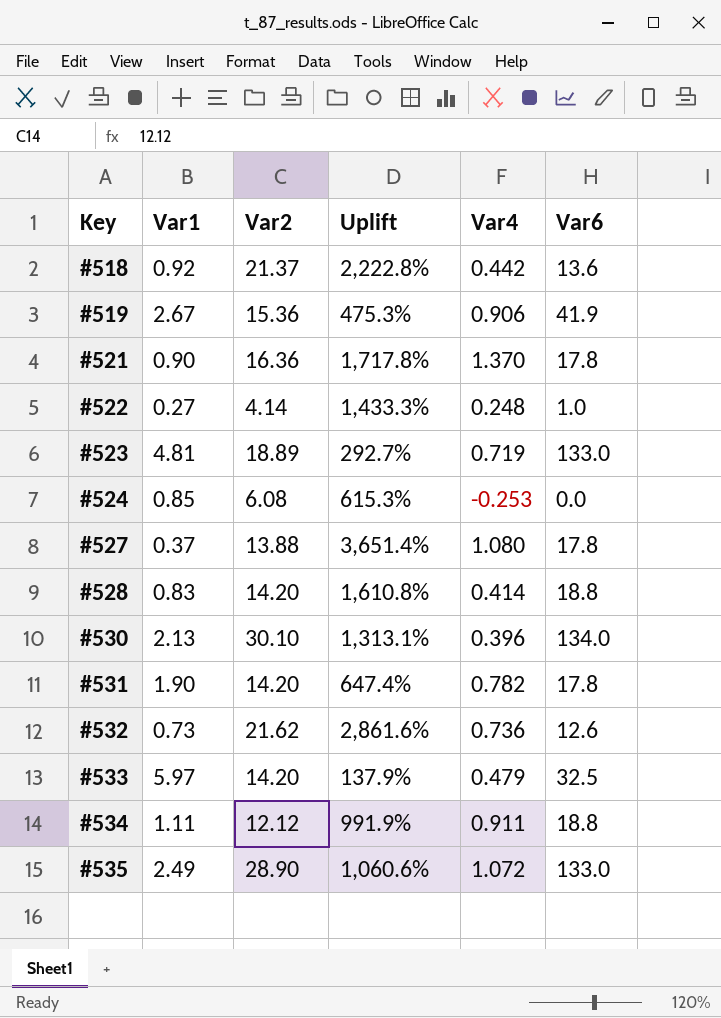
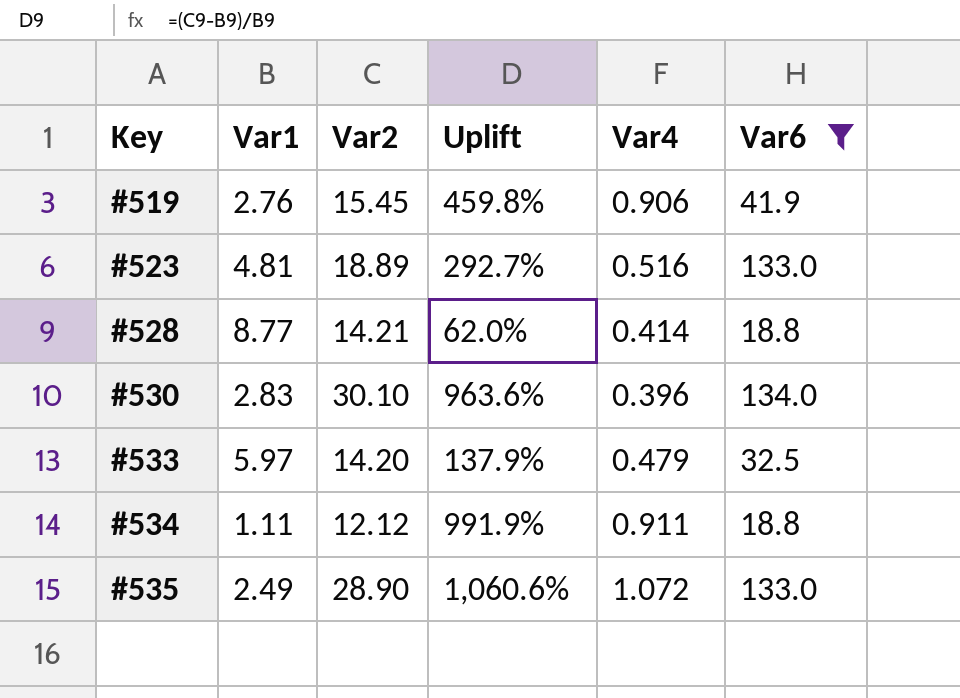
filter: none -> Var6 >= 18.8
#519 | Var1: 2.67 -> 2.76
#519 | Var2: 15.36 -> 15.45
#519 | Uplift: 475.3% -> 459.8%
#523 | Var4: 0.719 -> 0.516
#528 | Var1: 0.83 -> 8.77
#528 | Var2: 14.20 -> 14.21
#528 | Uplift: 1,610.8% -> 62.0%
#530 | Var1: 2.13 -> 2.83
#530 | Uplift: 1,313.1% -> 963.6%

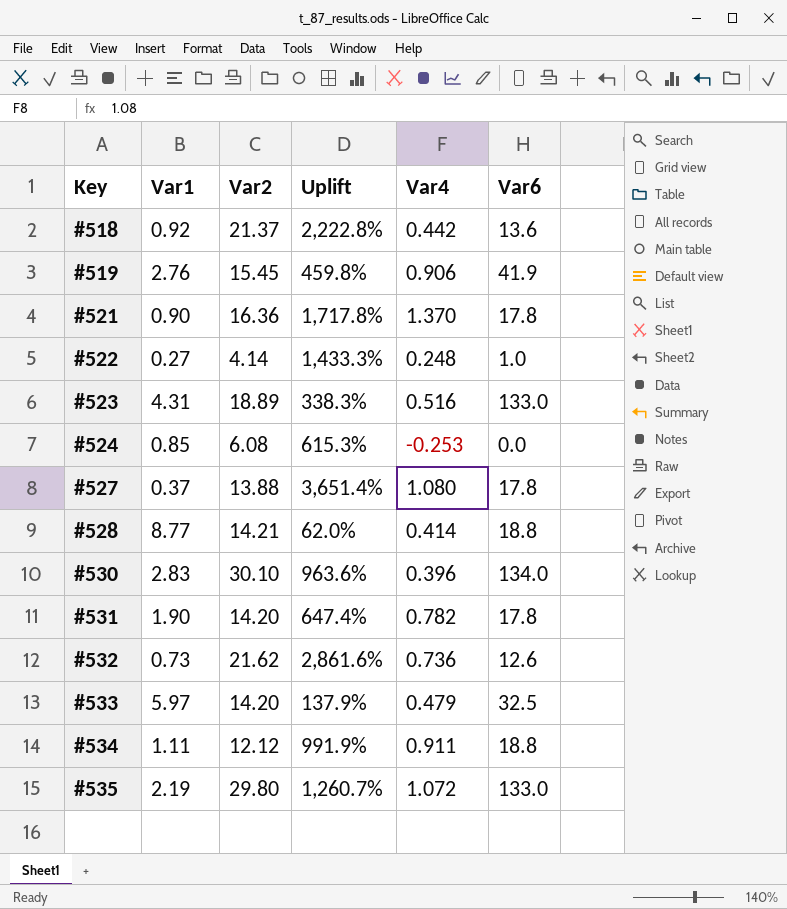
filter: Var6 >= 18.8 -> none
#523 | Var1: 4.81 -> 4.31
#523 | Uplift: 292.7% -> 338.3%
#535 | Var1: 2.49 -> 2.19
#535 | Var2: 28.90 -> 29.80
#535 | Uplift: 1,060.6% -> 1,260.7%

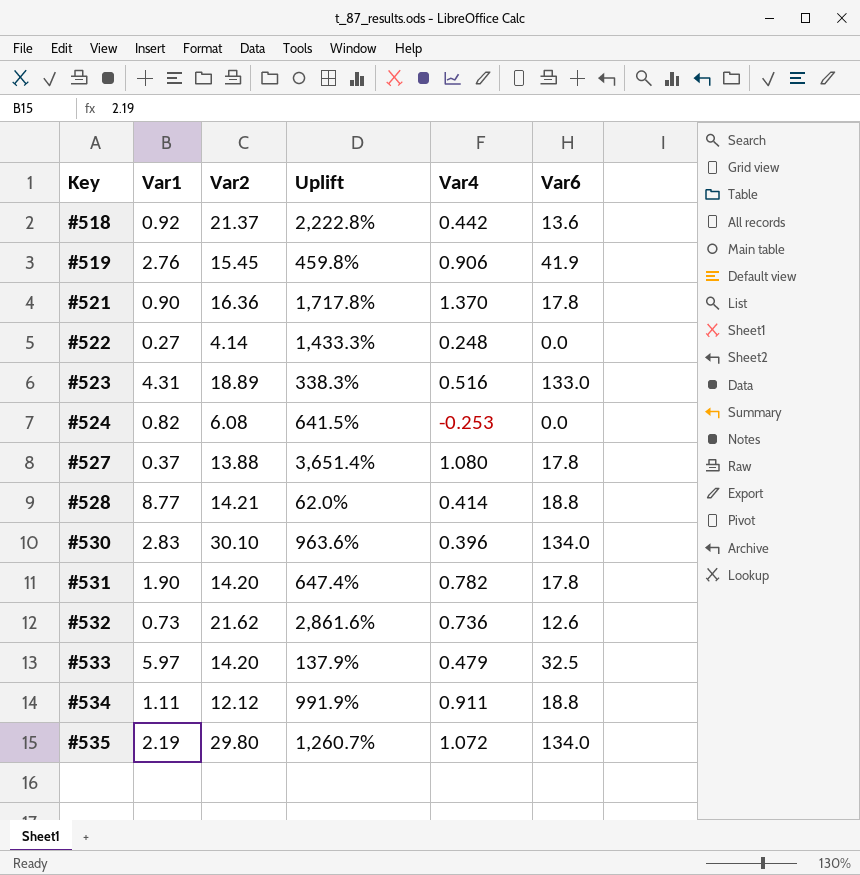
#522 | Var6: 1.0 -> 0.0
#524 | Var1: 0.85 -> 0.82
#524 | Uplift: 615.3% -> 641.5%
#535 | Var6: 133.0 -> 134.0

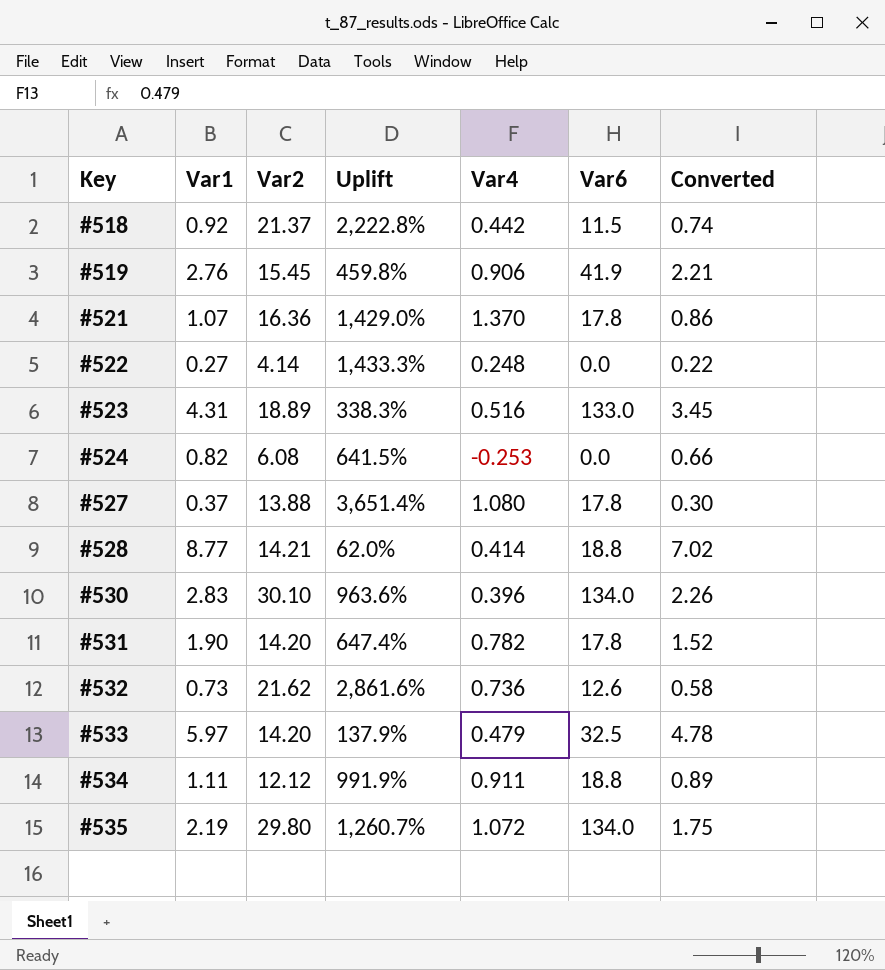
column Converted | formula: none -> [Var1] * 0.8
#518 | Var6: 13.6 -> 11.5
#521 | Var1: 0.90 -> 1.07
#521 | Uplift: 1,717.8% -> 1,429.0%

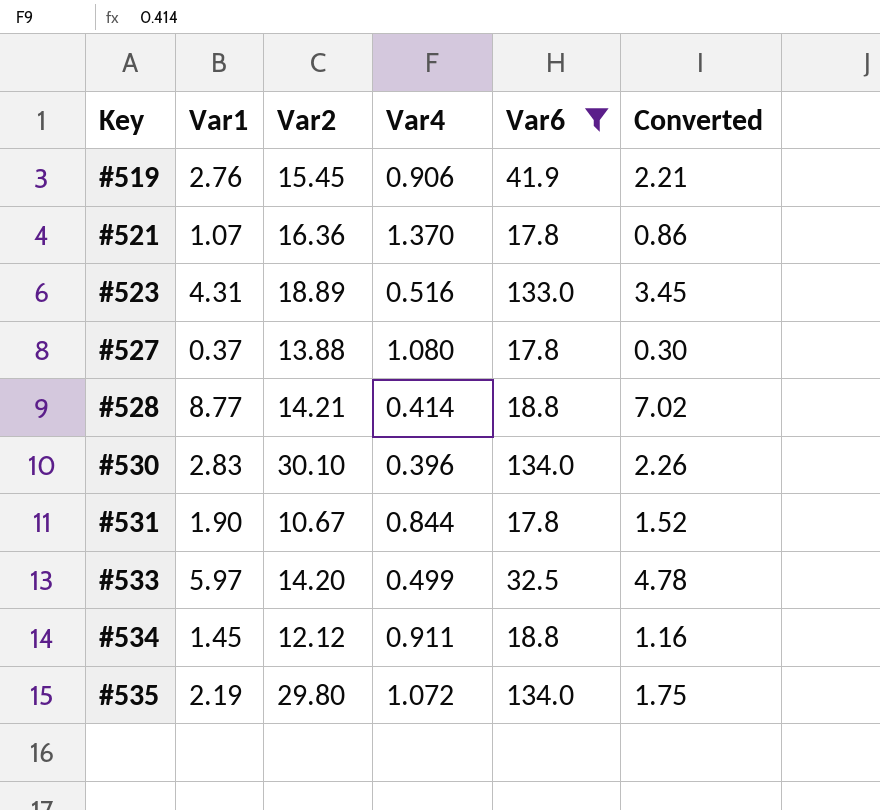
filter: none -> Var6 >= 17.8
column Uplift | formula: ([Var2] - [Var1]) / [Var1] -> none
#531 | Var2: 14.20 -> 10.67
#531 | Var4: 0.782 -> 0.844
#533 | Var4: 0.479 -> 0.499
#534 | Var1: 1.11 -> 1.45
#534 | Converted: 0.89 -> 1.16

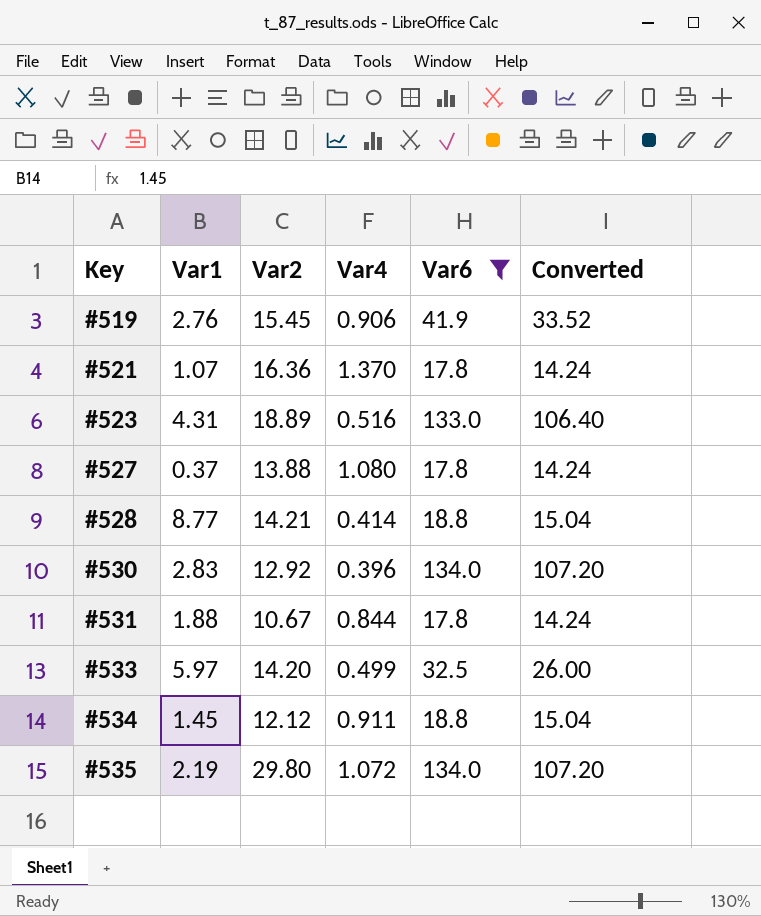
column Converted | formula: [Var1] * 0.8 -> [Var6] * 0.8
#530 | Var2: 30.10 -> 12.92
#531 | Var1: 1.90 -> 1.88

